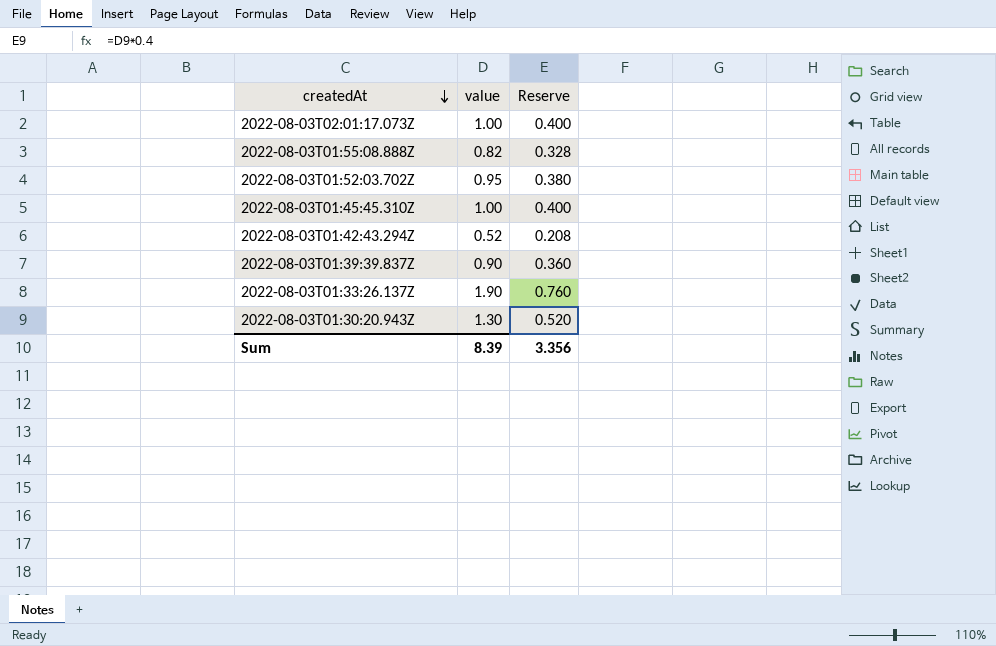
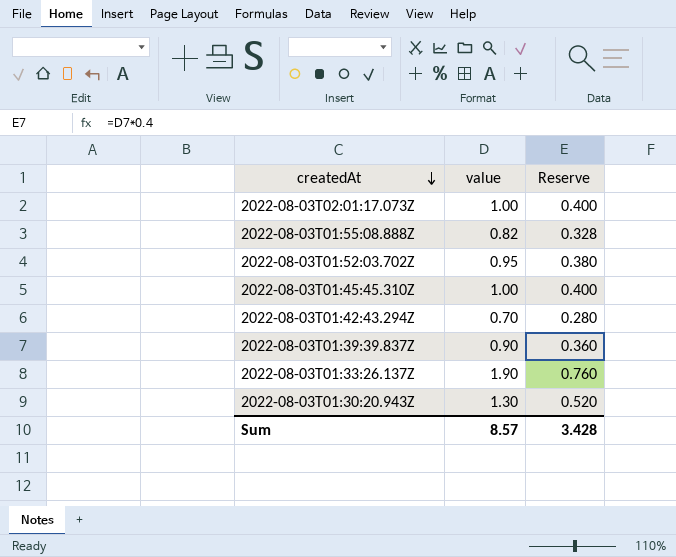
2022-08-03T01:42:43.294Z | value: 0.52 -> 0.70
2022-08-03T01:42:43.294Z | Reserve: 0.208 -> 0.280
Sum | value: 8.39 -> 8.57
Sum | Reserve: 3.356 -> 3.428

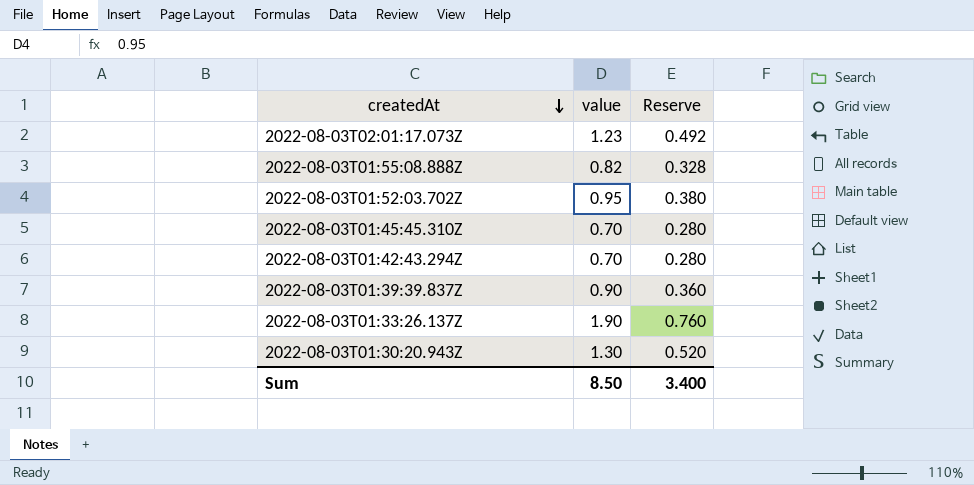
2022-08-03T02:01:17.073Z | value: 1.00 -> 1.23
2022-08-03T02:01:17.073Z | Reserve: 0.400 -> 0.492
2022-08-03T01:45:45.310Z | value: 1.00 -> 0.70
2022-08-03T01:45:45.310Z | Reserve: 0.400 -> 0.280
Sum | value: 8.57 -> 8.50
Sum | Reserve: 3.428 -> 3.400

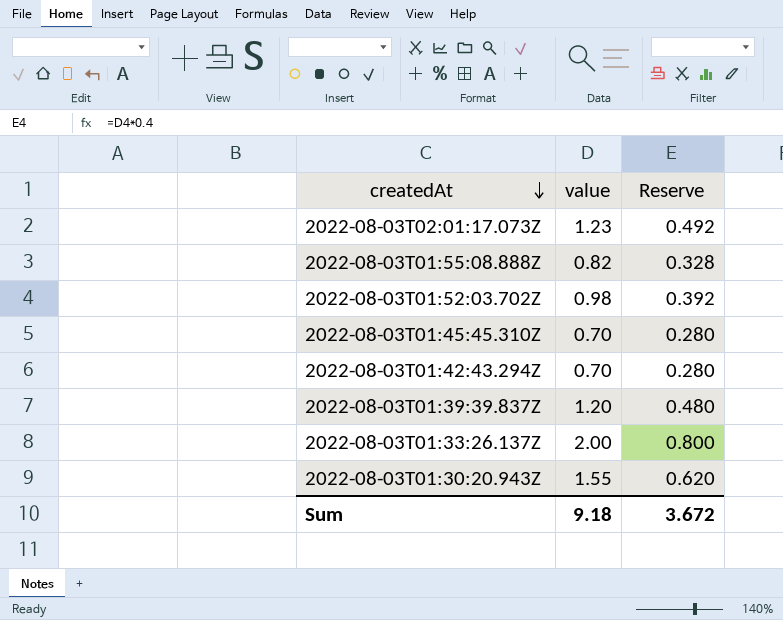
2022-08-03T01:52:03.702Z | value: 0.95 -> 0.98
2022-08-03T01:52:03.702Z | Reserve: 0.380 -> 0.392
2022-08-03T01:39:39.837Z | value: 0.90 -> 1.20
2022-08-03T01:39:39.837Z | Reserve: 0.360 -> 0.480
2022-08-03T01:33:26.137Z | value: 1.90 -> 2.00
2022-08-03T01:33:26.137Z | Reserve: 0.760 -> 0.800
2022-08-03T01:30:20.943Z | value: 1.30 -> 1.55
2022-08-03T01:30:20.943Z | Reserve: 0.520 -> 0.620
Sum | value: 8.50 -> 9.18
Sum | Reserve: 3.400 -> 3.672

